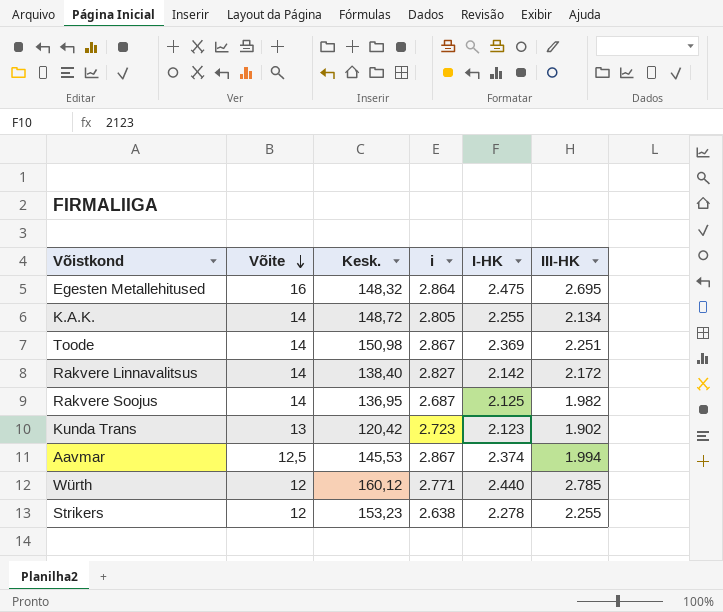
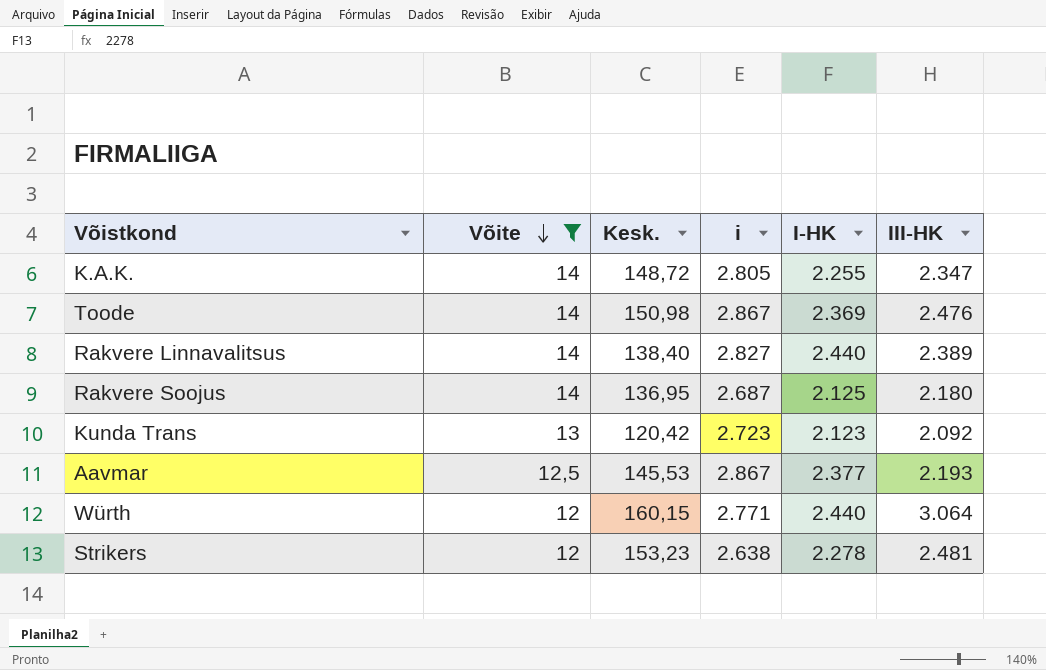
filter: none -> Võite != 16
K.A.K. | III-HK: 2.134 -> 2.347
Toode | III-HK: 2.251 -> 2.476
Rakvere Linnavalitsus | I-HK: 2.142 -> 2.440
Rakvere Linnavalitsus | III-HK: 2.172 -> 2.389
Rakvere Soojus | III-HK: 1.982 -> 2.180
Kunda Trans | III-HK: 1.902 -> 2.092
Aavmar | I-HK: 2.374 -> 2.377
Aavmar | III-HK: 1.994 -> 2.193
Würth | Kesk.: 160,12 -> 160,15
Würth | III-HK: 2.785 -> 3.064
Strikers | III-HK: 2.255 -> 2.481

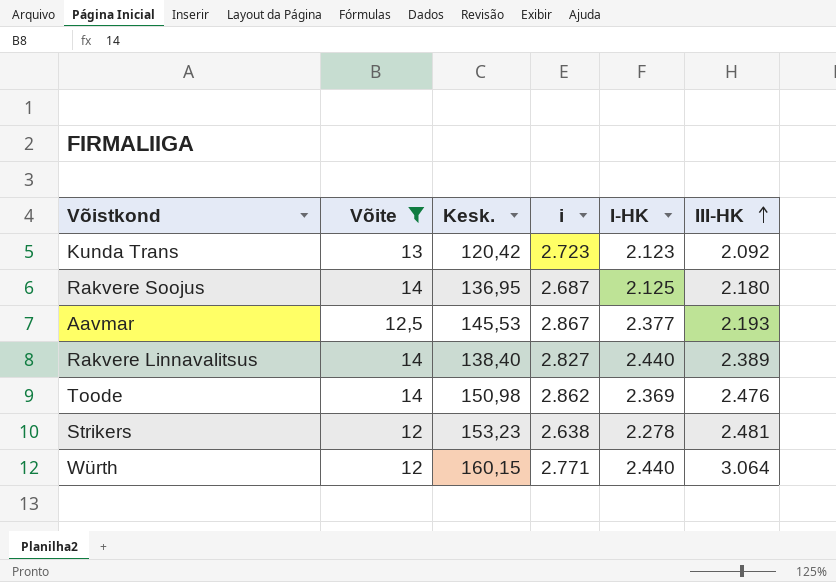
row order: Võite descending -> III-HK ascending
row K.A.K.: 14 | 148,72 | 2.805 | 2.255 | 2.347 -> none
Toode | i: 2.867 -> 2.862

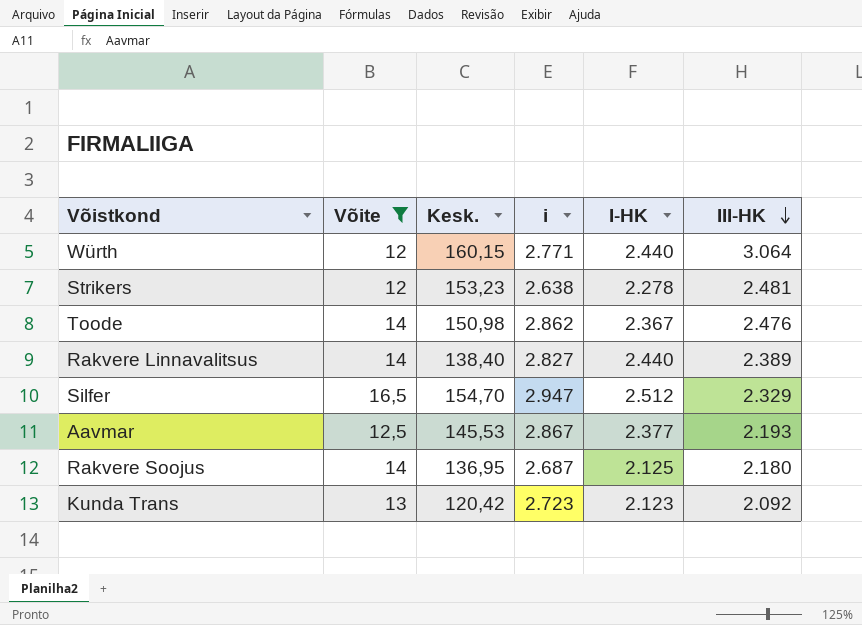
row order: III-HK ascending -> III-HK descending
Toode | I-HK: 2.369 -> 2.367
row Silfer: none -> 16,5 | 154,70 | 2.947 | 2.512 | 2.329

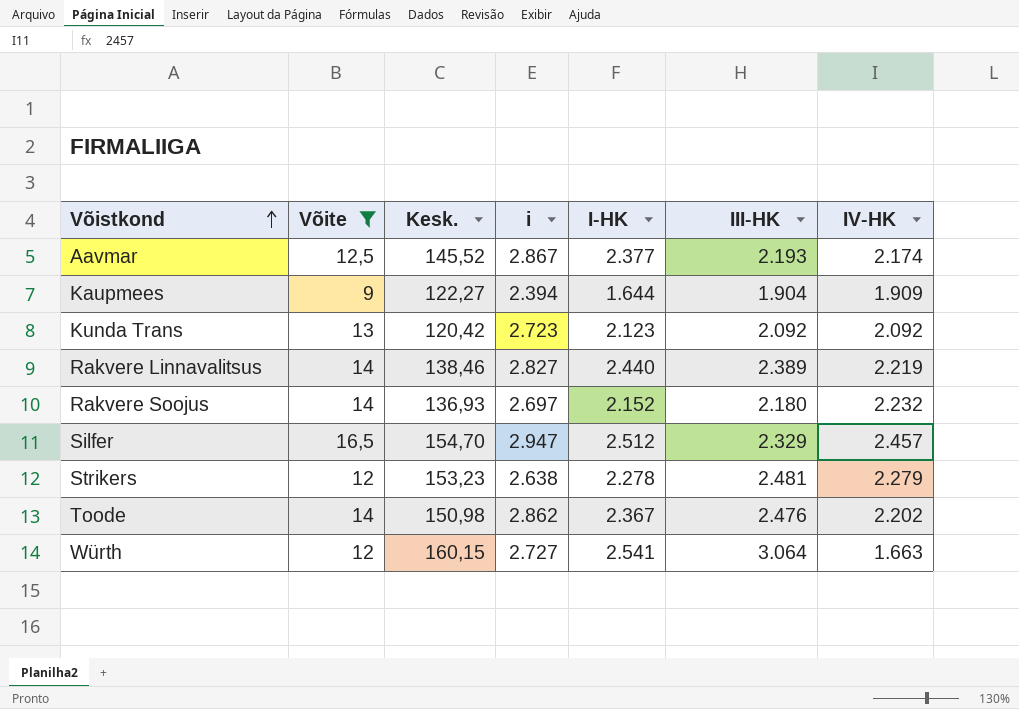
row order: III-HK descending -> Võistkond ascending
column IV-HK | position: none -> 7
Aavmar | Kesk.: 145,53 -> 145,52
row Kaupmees: none -> 9 | 122,27 | 2.394 | 1.644 | 1.904 | 1.909
Rakvere Linnavalitsus | Kesk.: 138,40 -> 138,46
Rakvere Soojus | Kesk.: 136,95 -> 136,93
Rakvere Soojus | i: 2.687 -> 2.697
Rakvere Soojus | I-HK: 2.125 -> 2.152
Würth | i: 2.771 -> 2.727
Würth | I-HK: 2.440 -> 2.541

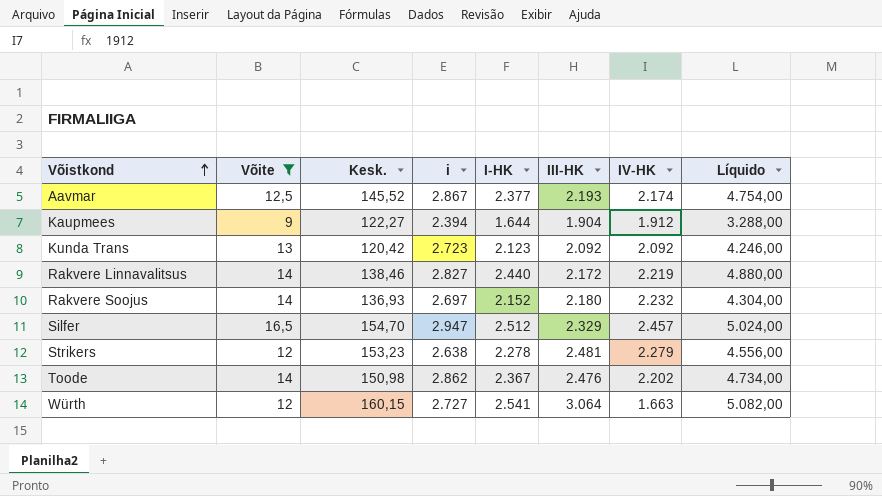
column Líquido | formula: none -> [I-HK] * 2
Kaupmees | IV-HK: 1.909 -> 1.912
Rakvere Linnavalitsus | III-HK: 2.389 -> 2.172

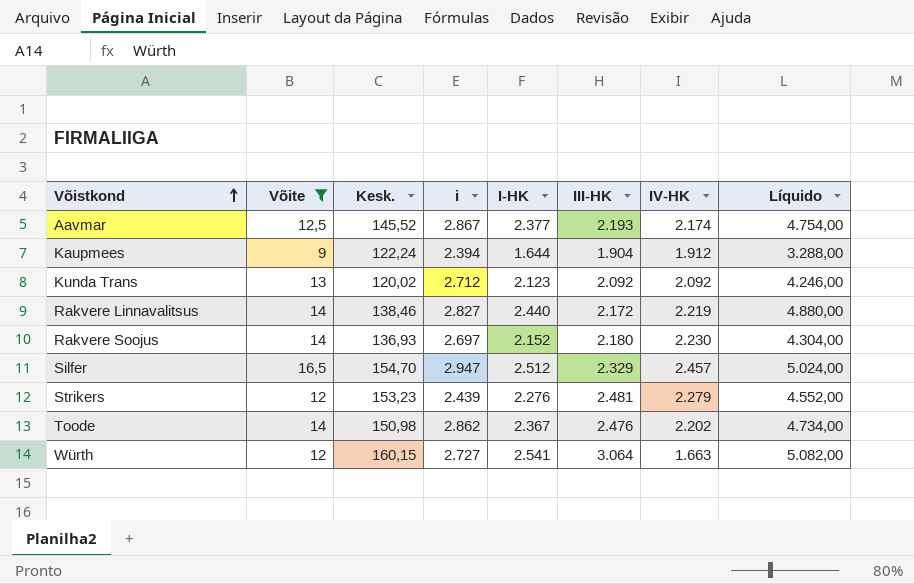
Kaupmees | Kesk.: 122,27 -> 122,24
Kunda Trans | Kesk.: 120,42 -> 120,02
Kunda Trans | i: 2.723 -> 2.712
Rakvere Soojus | IV-HK: 2.232 -> 2.230
Strikers | i: 2.638 -> 2.439
Strikers | I-HK: 2.278 -> 2.276
Strikers | Líquido: 4.556,00 -> 4.552,00

